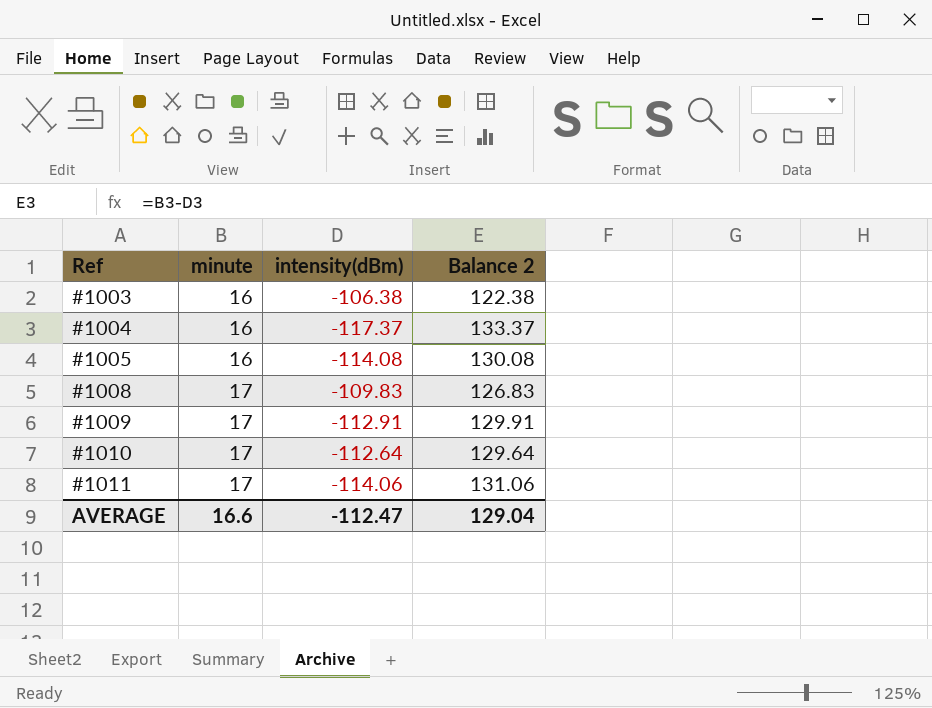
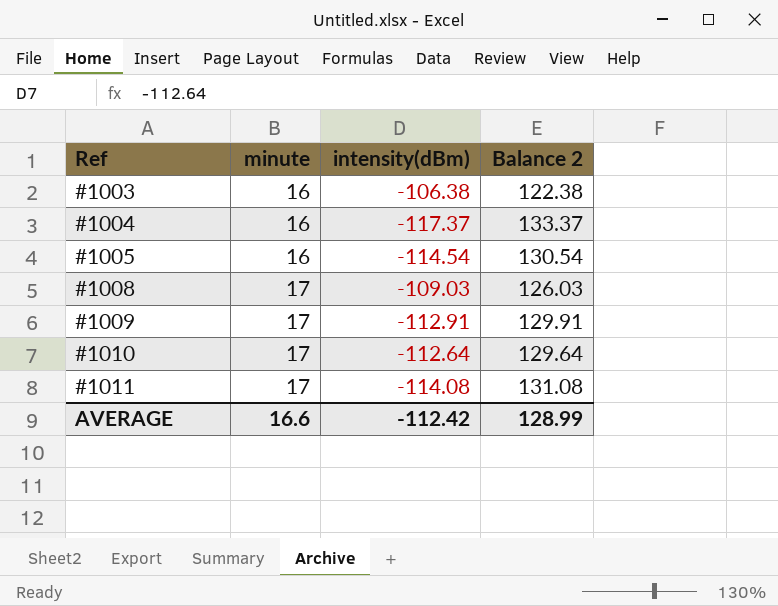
#1005 | intensity(dBm): -114.08 -> -114.54
#1005 | Balance 2: 130.08 -> 130.54
#1008 | intensity(dBm): -109.83 -> -109.03
#1008 | Balance 2: 126.83 -> 126.03
#1011 | intensity(dBm): -114.06 -> -114.08
#1011 | Balance 2: 131.06 -> 131.08
AVERAGE | intensity(dBm): -112.47 -> -112.42
AVERAGE | Balance 2: 129.04 -> 128.99

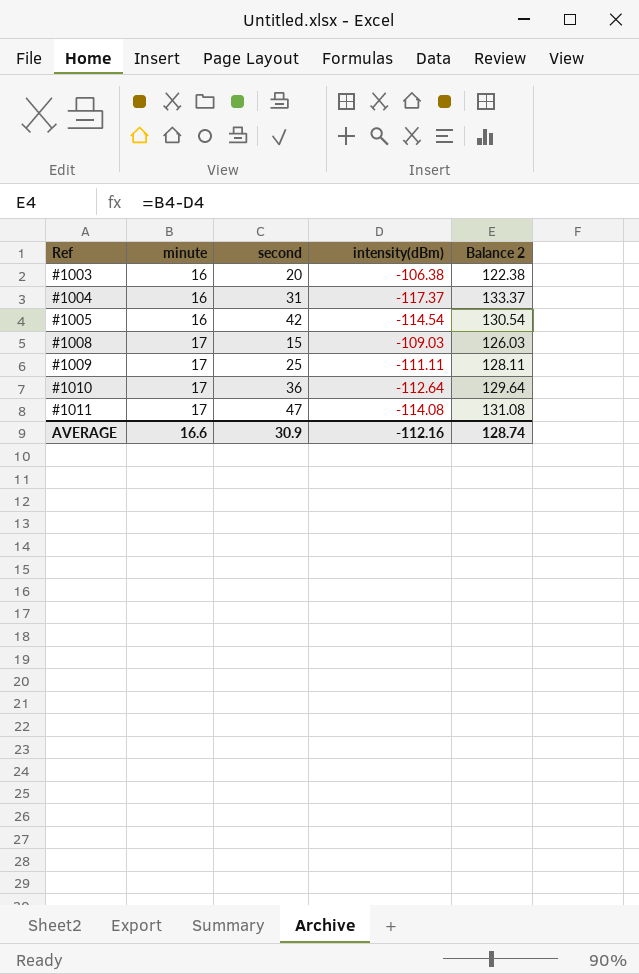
column second | position: none -> 3
#1009 | intensity(dBm): -112.91 -> -111.11
#1009 | Balance 2: 129.91 -> 128.11
AVERAGE | intensity(dBm): -112.42 -> -112.16
AVERAGE | Balance 2: 128.99 -> 128.74

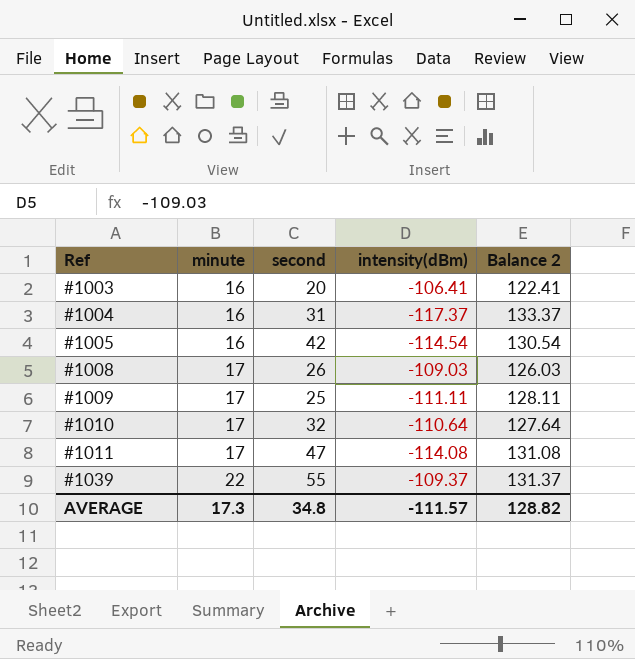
#1003 | intensity(dBm): -106.38 -> -106.41
#1003 | Balance 2: 122.38 -> 122.41
#1008 | second: 15 -> 26
#1010 | second: 36 -> 32
#1010 | intensity(dBm): -112.64 -> -110.64
#1010 | Balance 2: 129.64 -> 127.64
row #1039: none -> 22 | 55 | -109.37 | 131.37
AVERAGE | minute: 16.6 -> 17.3
AVERAGE | second: 30.9 -> 34.8
AVERAGE | intensity(dBm): -112.16 -> -111.57
AVERAGE | Balance 2: 128.74 -> 128.82

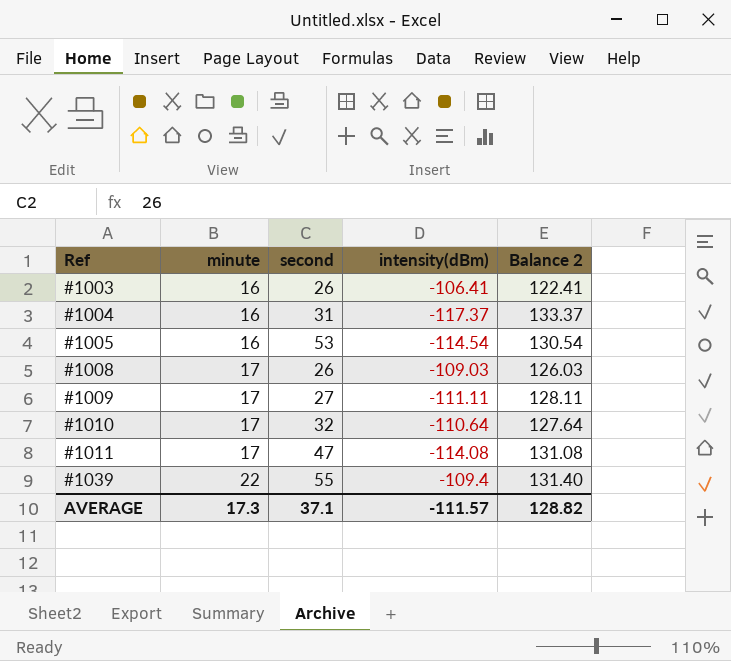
#1003 | second: 20 -> 26
#1005 | second: 42 -> 53
#1009 | second: 25 -> 27
#1039 | intensity(dBm): -109.37 -> -109.4
#1039 | Balance 2: 131.37 -> 131.40
AVERAGE | second: 34.8 -> 37.1

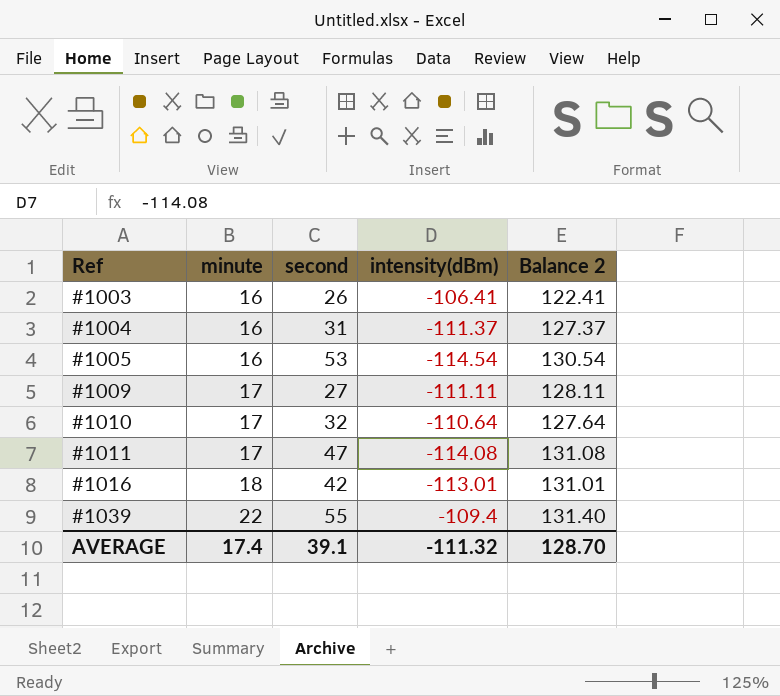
row #1008: 17 | 26 | -109.03 | 126.03 -> none
#1004 | intensity(dBm): -117.37 -> -111.37
#1004 | Balance 2: 133.37 -> 127.37
row #1016: none -> 18 | 42 | -113.01 | 131.01
AVERAGE | minute: 17.3 -> 17.4
AVERAGE | second: 37.1 -> 39.1
AVERAGE | intensity(dBm): -111.57 -> -111.32
AVERAGE | Balance 2: 128.82 -> 128.70

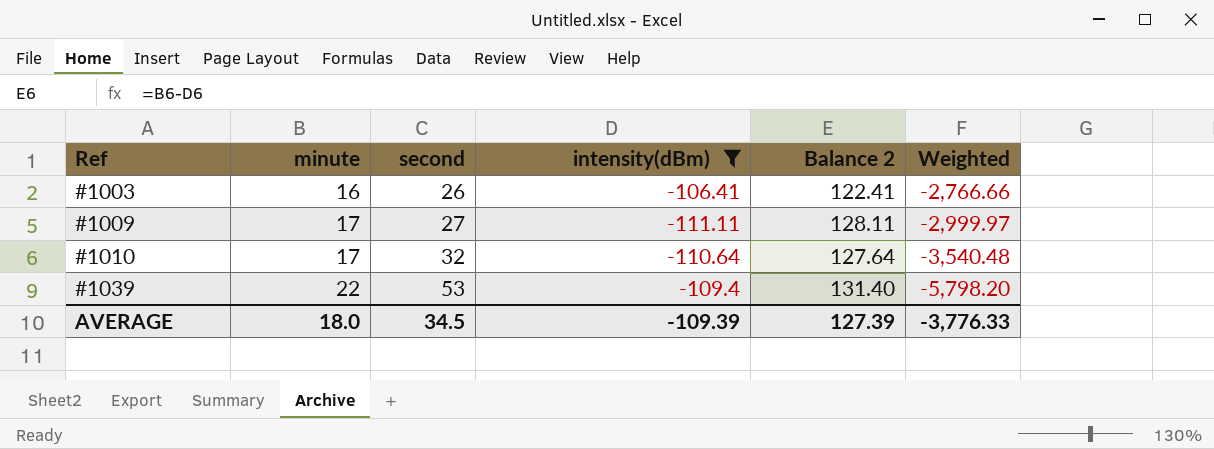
filter: none -> intensity(dBm) >= -111.11
column Weighted | formula: none -> [second] * [intensity(dBm)]
#1039 | second: 55 -> 53
AVERAGE | minute: 17.4 -> 18.0
AVERAGE | second: 39.1 -> 34.5
AVERAGE | intensity(dBm): -111.32 -> -109.39
AVERAGE | Balance 2: 128.70 -> 127.39

